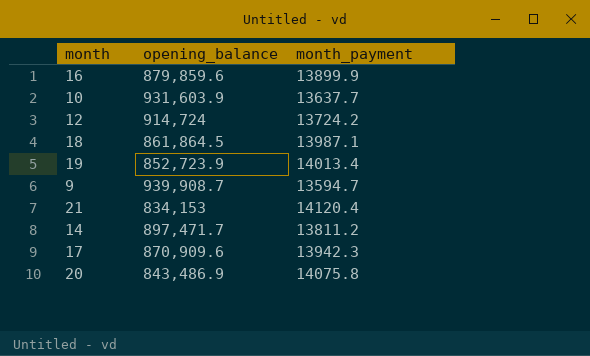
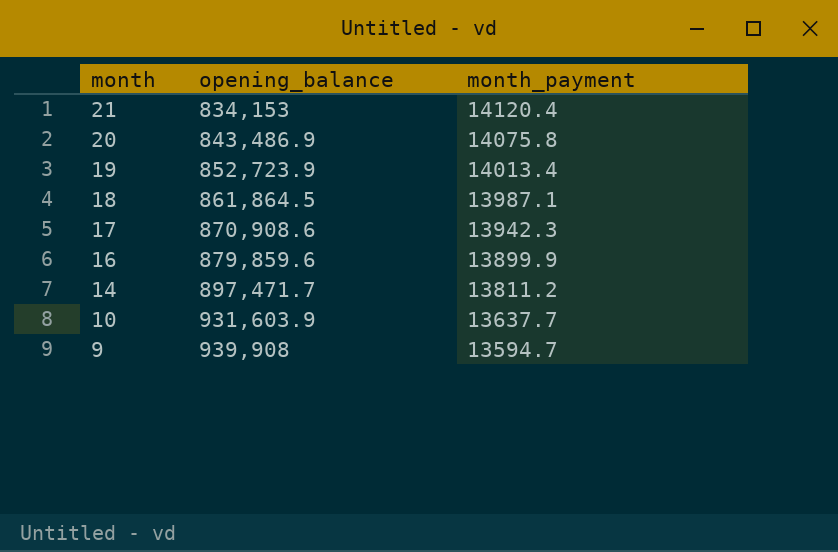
row order: none -> month descending
row 12: 914,724 | 13724.2 -> none
17 | opening_balance: 870,909.6 -> 870,908.6
9 | opening_balance: 939,908.7 -> 939,908

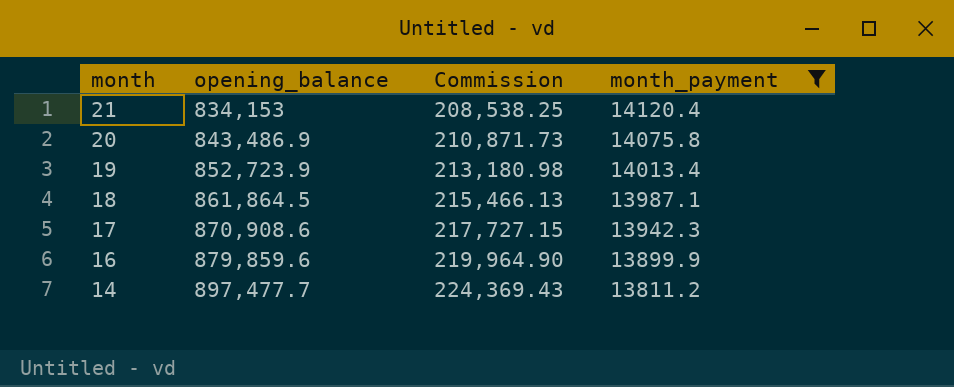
filter: none -> month_payment >= 13811.2
column Commission | formula: none -> [opening_balance] * 0.25
14 | opening_balance: 897,471.7 -> 897,477.7

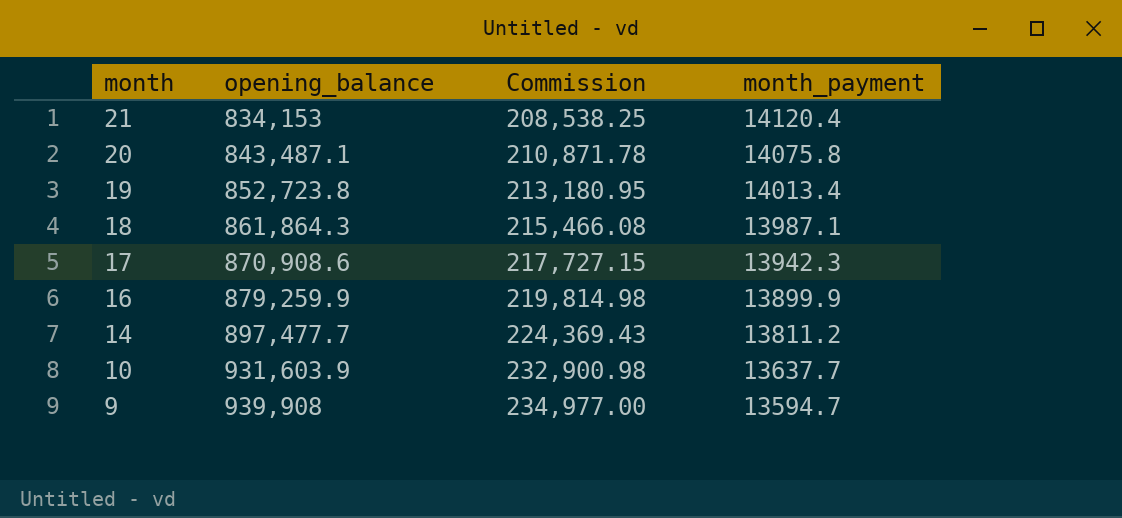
filter: month_payment >= 13811.2 -> none
20 | opening_balance: 843,486.9 -> 843,487.1
20 | Commission: 210,871.73 -> 210,871.78
19 | opening_balance: 852,723.9 -> 852,723.8
19 | Commission: 213,180.98 -> 213,180.95
18 | opening_balance: 861,864.5 -> 861,864.3
18 | Commission: 215,466.13 -> 215,466.08
16 | opening_balance: 879,859.6 -> 879,259.9
16 | Commission: 219,964.90 -> 219,814.98

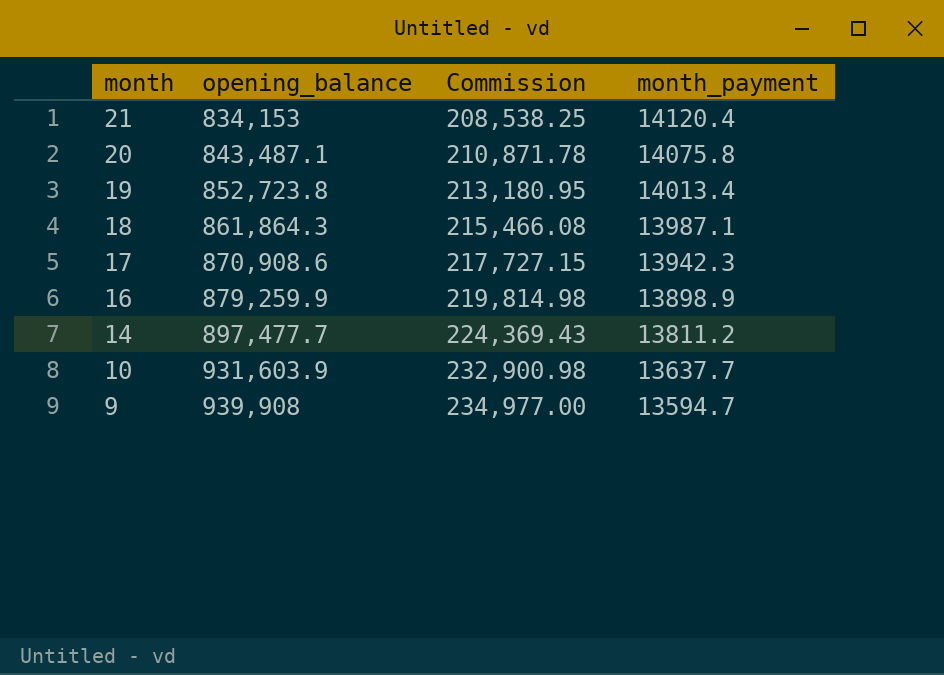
16 | month_payment: 13899.9 -> 13898.9

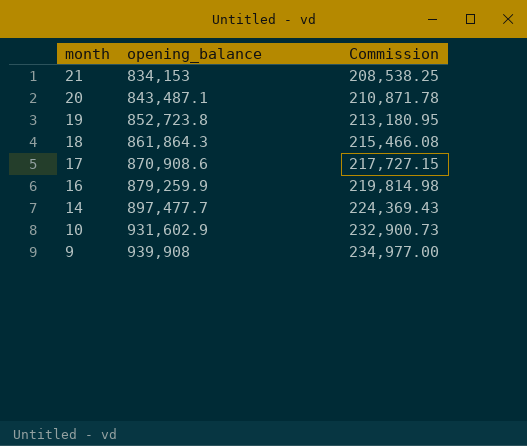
column month_payment | position: 4 -> none
10 | opening_balance: 931,603.9 -> 931,602.9
10 | Commission: 232,900.98 -> 232,900.73

